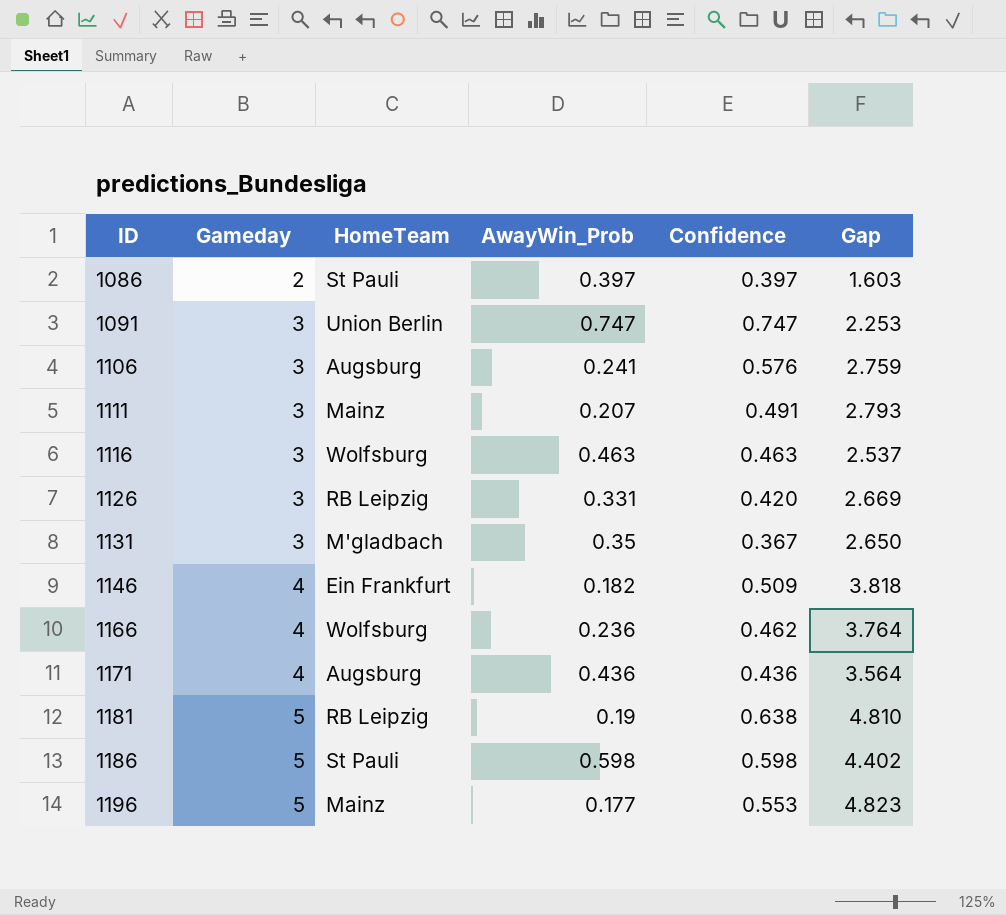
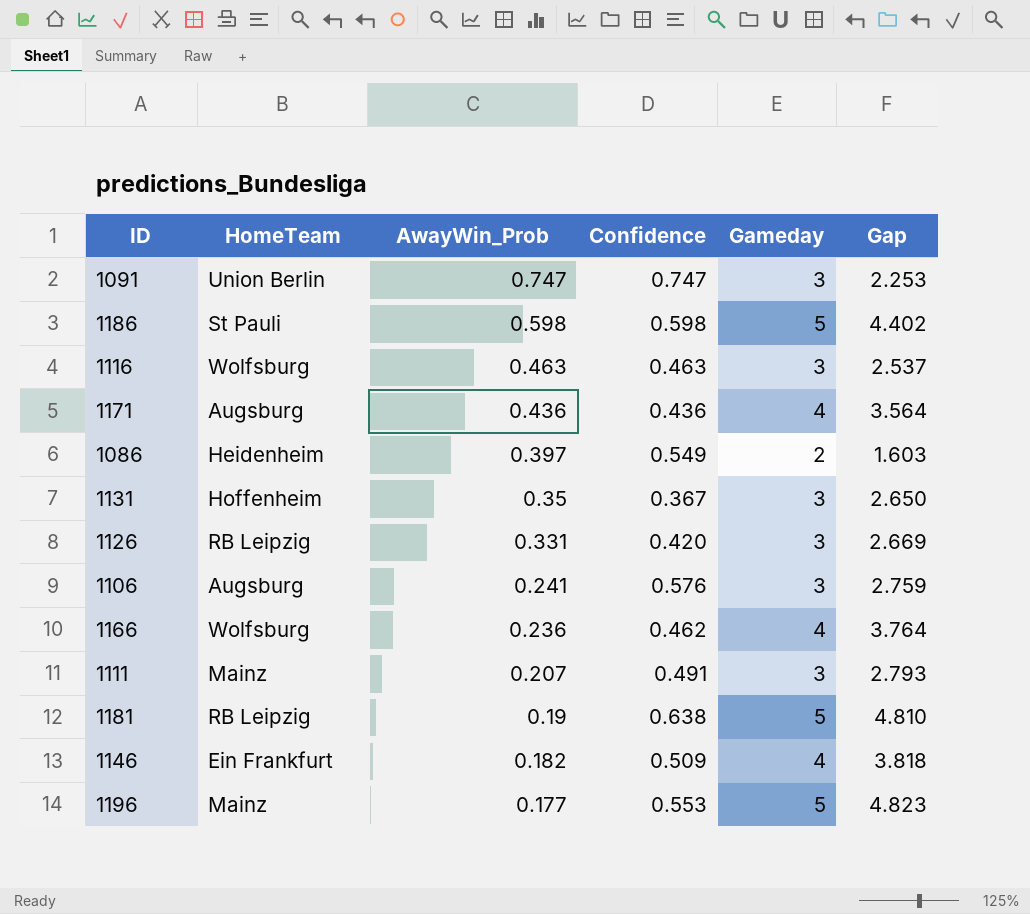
row order: ID ascending -> AwayWin_Prob descending
column Gameday | position: 2 -> 5
1086 | HomeTeam: St Pauli -> Heidenheim
1086 | Confidence: 0.397 -> 0.549
1131 | HomeTeam: M'gladbach -> Hoffenheim

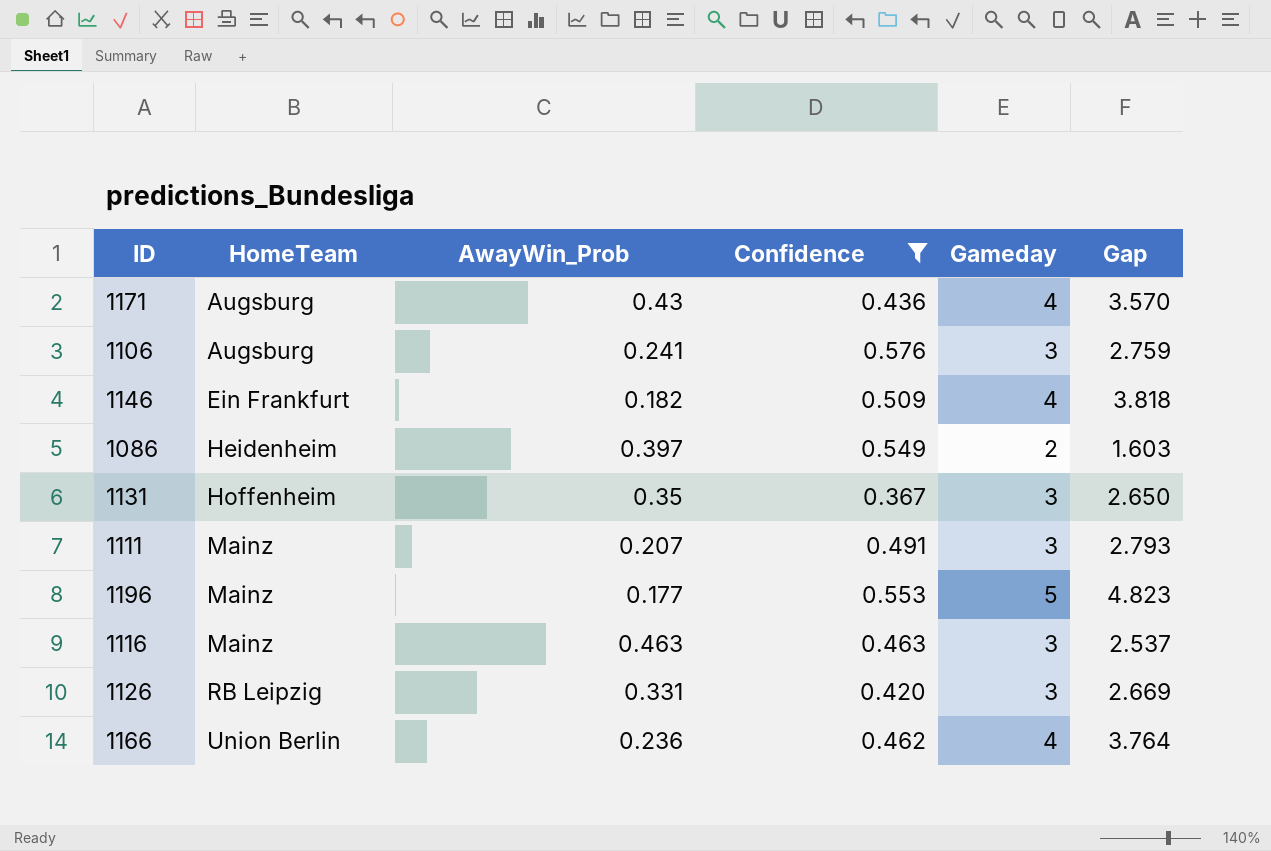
filter: none -> Confidence <= 0.576
row order: AwayWin_Prob descending -> HomeTeam ascending
1171 | AwayWin_Prob: 0.436 -> 0.43
1171 | Gap: 3.564 -> 3.570
1116 | HomeTeam: Wolfsburg -> Mainz
1166 | HomeTeam: Wolfsburg -> Union Berlin

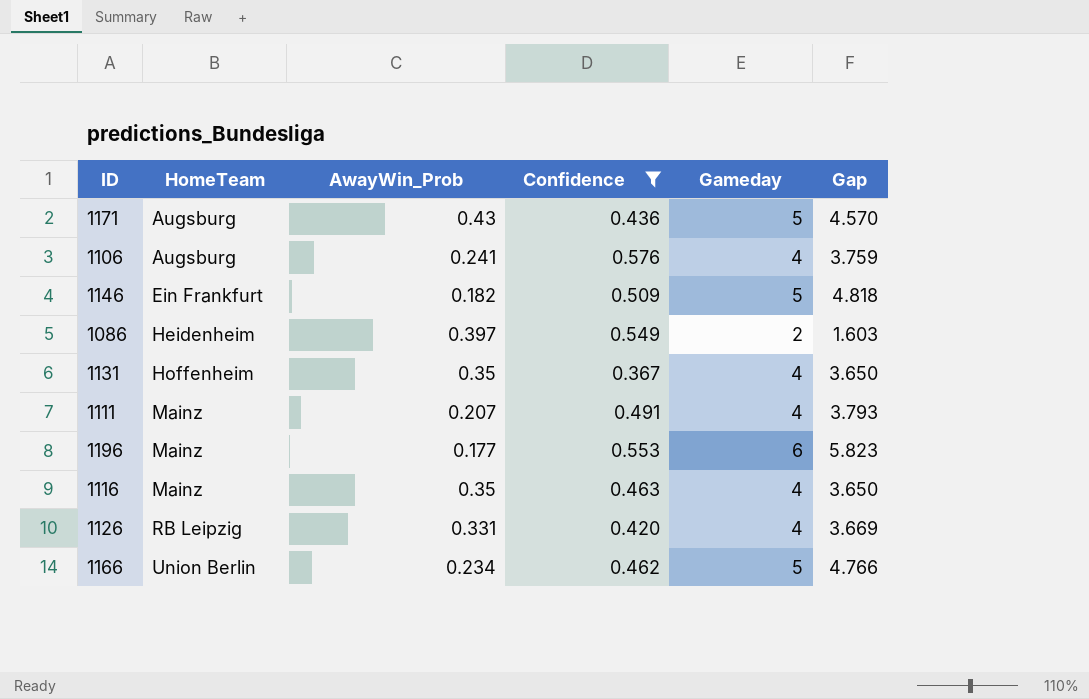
1171 | Gameday: 4 -> 5
1171 | Gap: 3.570 -> 4.570
1106 | Gameday: 3 -> 4
1106 | Gap: 2.759 -> 3.759
1146 | Gameday: 4 -> 5
1146 | Gap: 3.818 -> 4.818
1131 | Gameday: 3 -> 4
1131 | Gap: 2.650 -> 3.650
1111 | Gameday: 3 -> 4
1111 | Gap: 2.793 -> 3.793
1196 | Gameday: 5 -> 6
1196 | Gap: 4.823 -> 5.823
1116 | AwayWin_Prob: 0.463 -> 0.35
1116 | Gameday: 3 -> 4
1116 | Gap: 2.537 -> 3.650
1126 | Gameday: 3 -> 4
1126 | Gap: 2.669 -> 3.669
1166 | AwayWin_Prob: 0.236 -> 0.234
1166 | Gameday: 4 -> 5
1166 | Gap: 3.764 -> 4.766

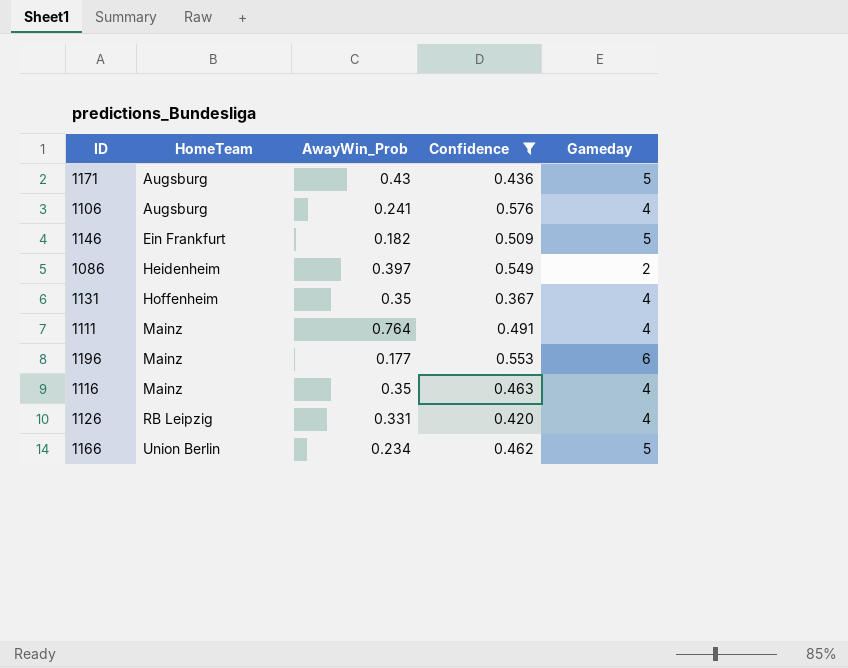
column Gap | formula: [Gameday] - [AwayWin_Prob] -> none
1111 | AwayWin_Prob: 0.207 -> 0.764

